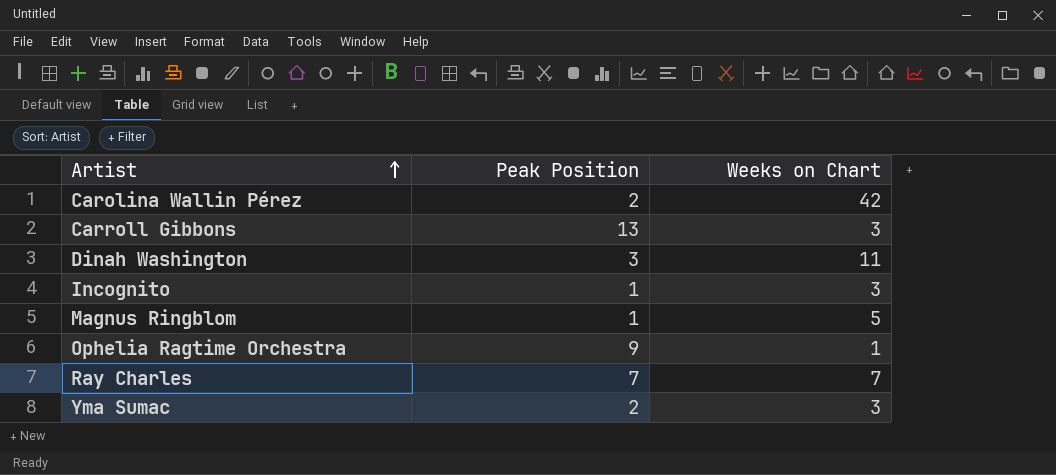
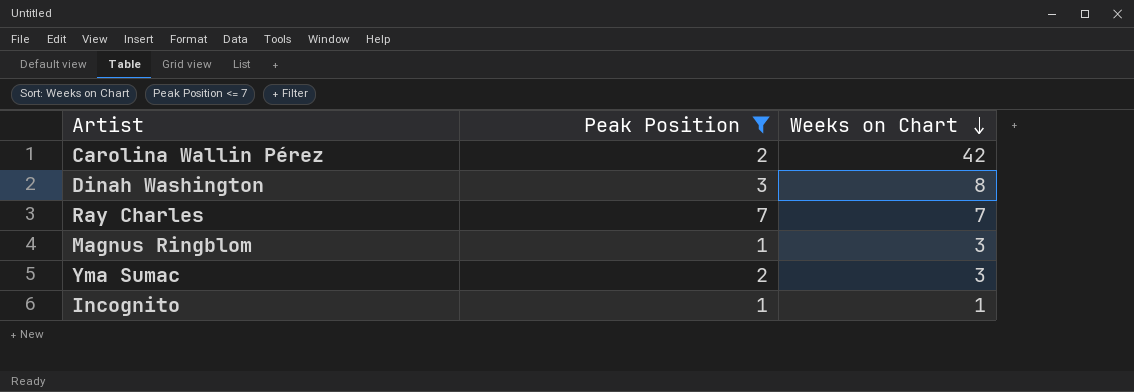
filter: none -> Peak Position <= 7
row order: Artist ascending -> Weeks on Chart descending
Dinah Washington | Weeks on Chart: 11 -> 8
Magnus Ringblom | Weeks on Chart: 5 -> 3
Incognito | Weeks on Chart: 3 -> 1

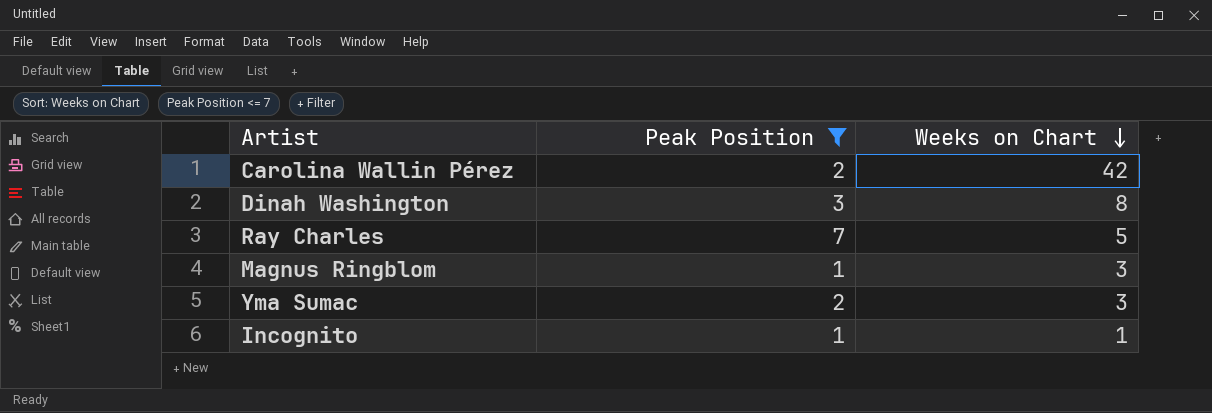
Ray Charles | Weeks on Chart: 7 -> 5

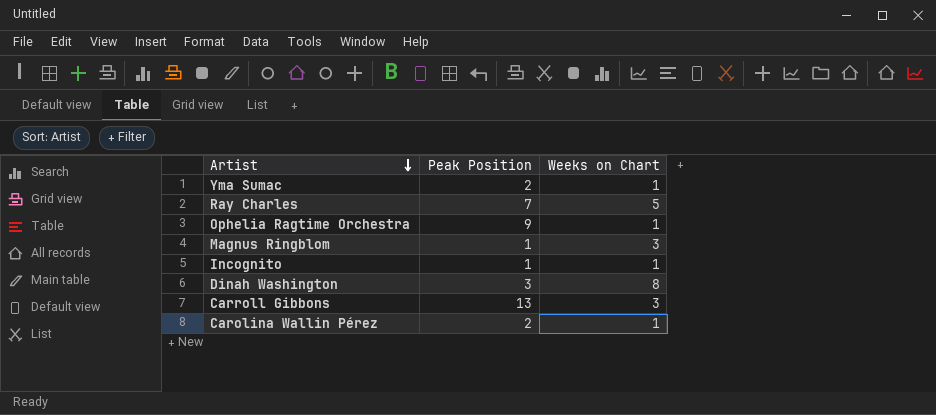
filter: Peak Position <= 7 -> none
row order: Weeks on Chart descending -> Artist descending
Yma Sumac | Weeks on Chart: 3 -> 1
Carolina Wallin Pérez | Weeks on Chart: 42 -> 1

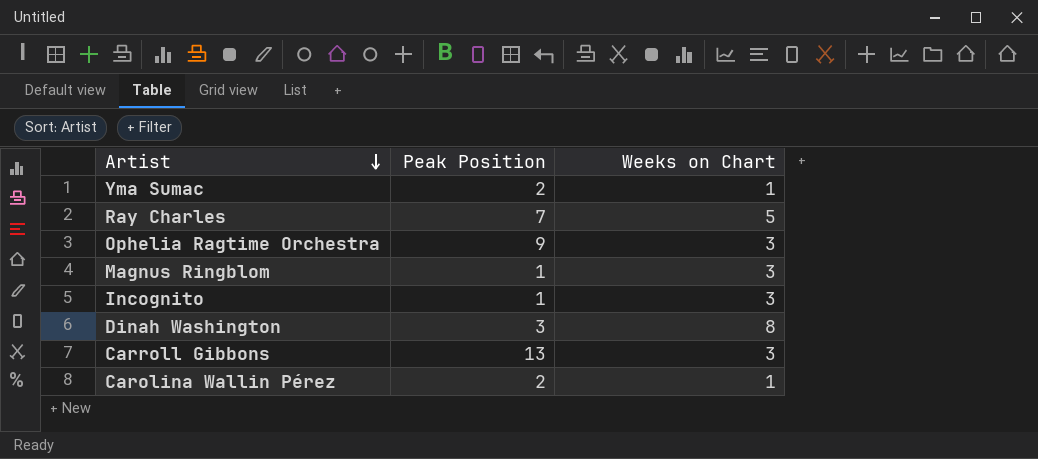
Ophelia Ragtime Orchestra | Weeks on Chart: 1 -> 3
Incognito | Weeks on Chart: 1 -> 3

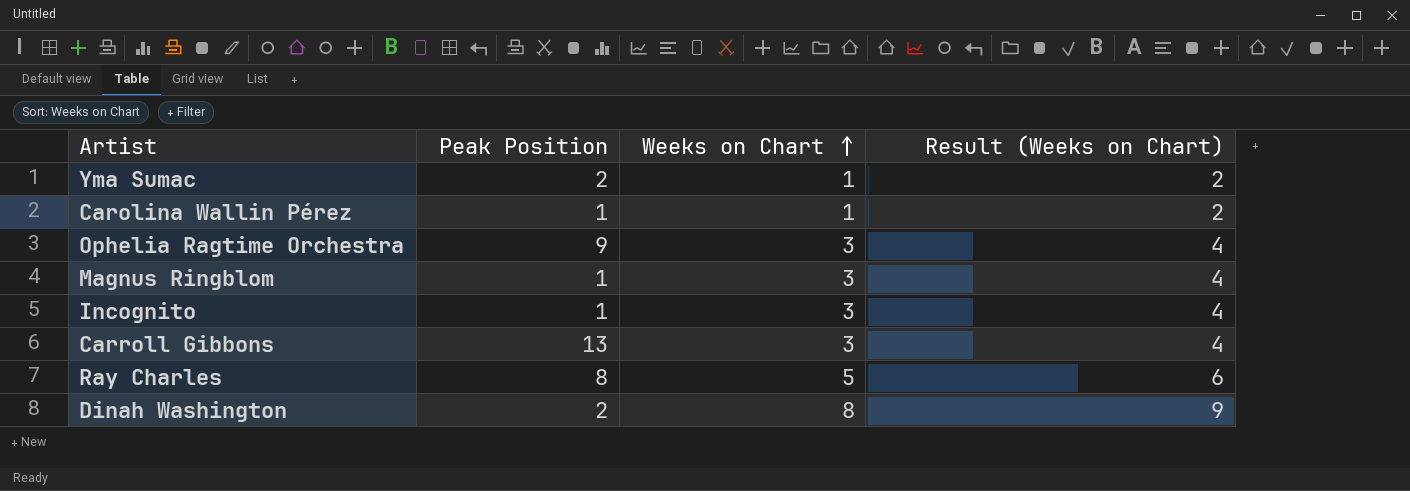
row order: Artist descending -> Weeks on Chart ascending
column Result (Weeks on Chart) | formula: none -> [Weeks on Chart] + 1
Carolina Wallin Pérez | Peak Position: 2 -> 1
Ray Charles | Peak Position: 7 -> 8
Dinah Washington | Peak Position: 3 -> 2

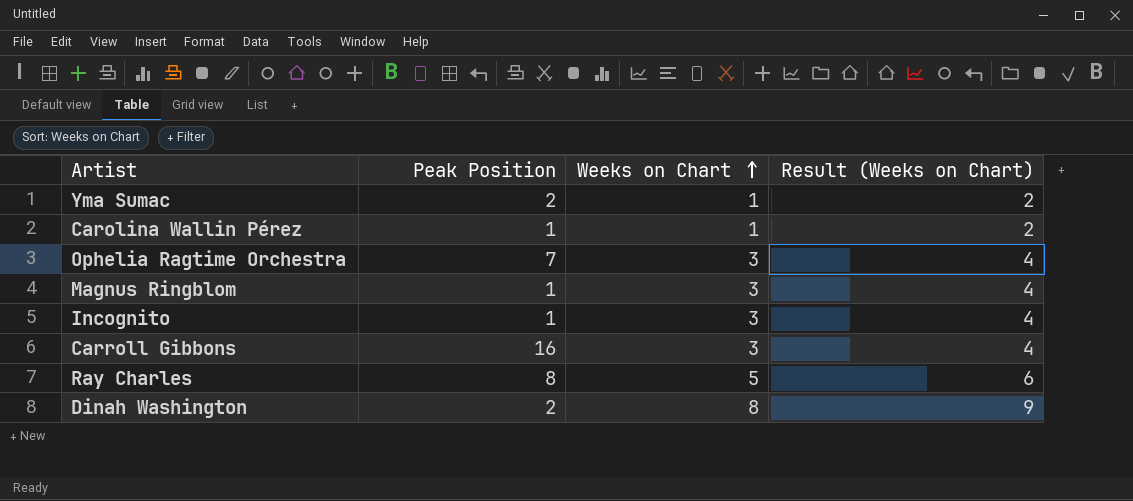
Ophelia Ragtime Orchestra | Peak Position: 9 -> 7
Carroll Gibbons | Peak Position: 13 -> 16

